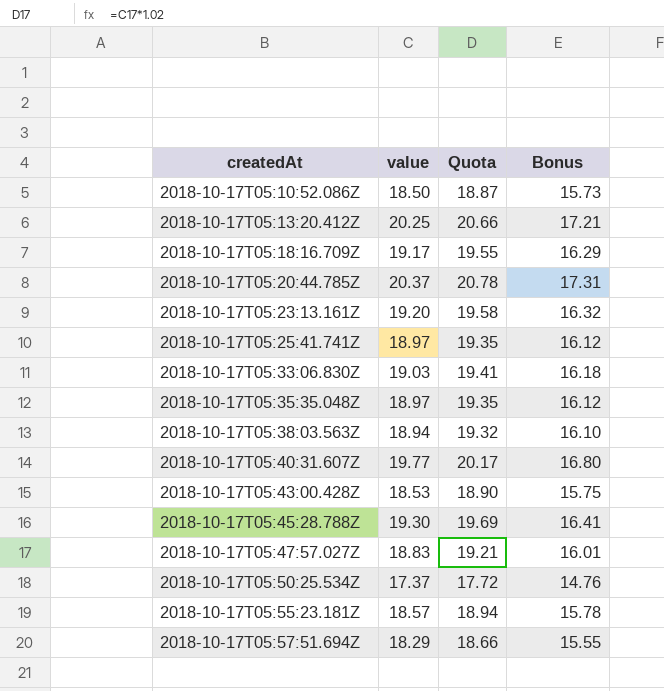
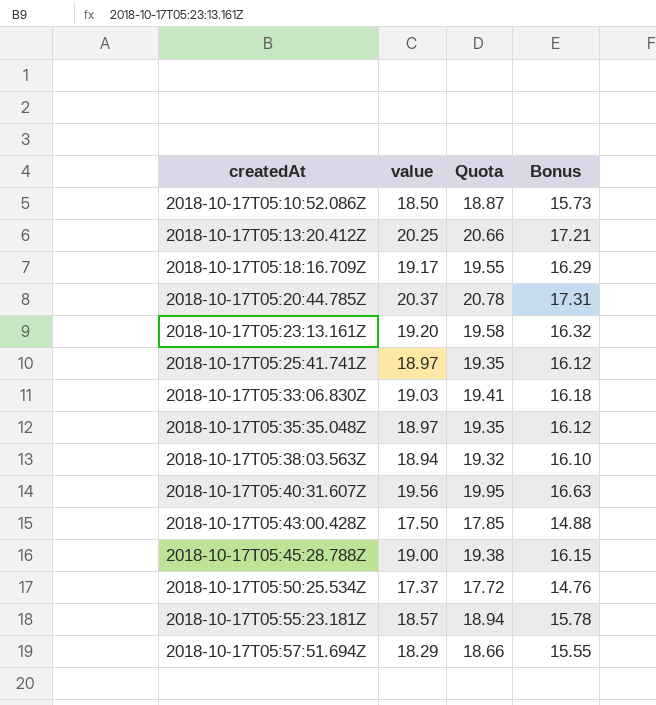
row 2018-10-17T05:47:57.027Z: 18.83 | 19.21 | 16.01 -> none
2018-10-17T05:40:31.607Z | value: 19.77 -> 19.56
2018-10-17T05:40:31.607Z | Quota: 20.17 -> 19.95
2018-10-17T05:40:31.607Z | Bonus: 16.80 -> 16.63
2018-10-17T05:43:00.428Z | value: 18.53 -> 17.50
2018-10-17T05:43:00.428Z | Quota: 18.90 -> 17.85
2018-10-17T05:43:00.428Z | Bonus: 15.75 -> 14.88
2018-10-17T05:45:28.788Z | value: 19.30 -> 19.00
2018-10-17T05:45:28.788Z | Quota: 19.69 -> 19.38
2018-10-17T05:45:28.788Z | Bonus: 16.41 -> 16.15

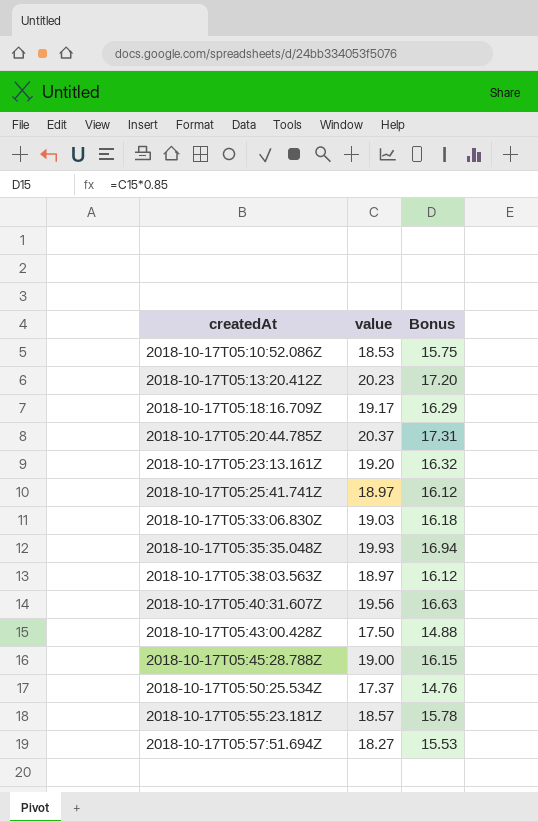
column Quota | formula: [value] * 1.02 -> none
2018-10-17T05:10:52.086Z | value: 18.50 -> 18.53
2018-10-17T05:10:52.086Z | Bonus: 15.73 -> 15.75
2018-10-17T05:13:20.412Z | value: 20.25 -> 20.23
2018-10-17T05:13:20.412Z | Bonus: 17.21 -> 17.20
2018-10-17T05:35:35.048Z | value: 18.97 -> 19.93
2018-10-17T05:35:35.048Z | Bonus: 16.12 -> 16.94
2018-10-17T05:38:03.563Z | value: 18.94 -> 18.97
2018-10-17T05:38:03.563Z | Bonus: 16.10 -> 16.12
2018-10-17T05:57:51.694Z | value: 18.29 -> 18.27
2018-10-17T05:57:51.694Z | Bonus: 15.55 -> 15.53

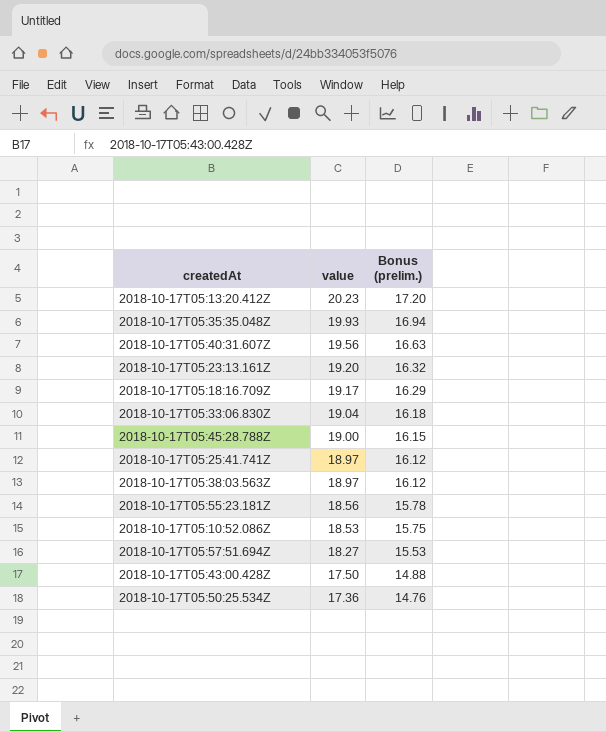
row order: createdAt ascending -> value descending
column name: Bonus -> Bonus (prelim.)
row 2018-10-17T05:20:44.785Z: 20.37 | 17.31 -> none
2018-10-17T05:33:06.830Z | value: 19.03 -> 19.04
2018-10-17T05:55:23.181Z | value: 18.57 -> 18.56
2018-10-17T05:50:25.534Z | value: 17.37 -> 17.36

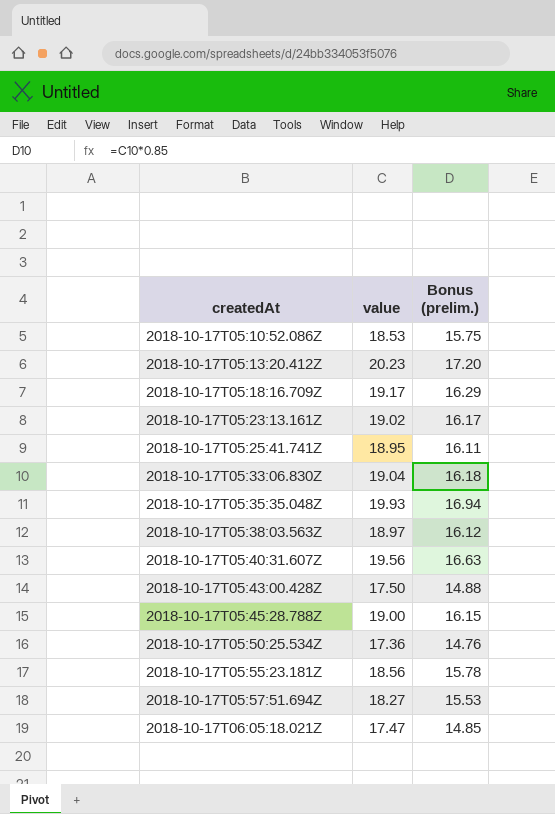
row order: value descending -> createdAt ascending
2018-10-17T05:23:13.161Z | value: 19.20 -> 19.02
2018-10-17T05:23:13.161Z | Bonus (prelim.): 16.32 -> 16.17
2018-10-17T05:25:41.741Z | value: 18.97 -> 18.95
2018-10-17T05:25:41.741Z | Bonus (prelim.): 16.12 -> 16.11
row 2018-10-17T06:05:18.021Z: none -> 17.47 | 14.85

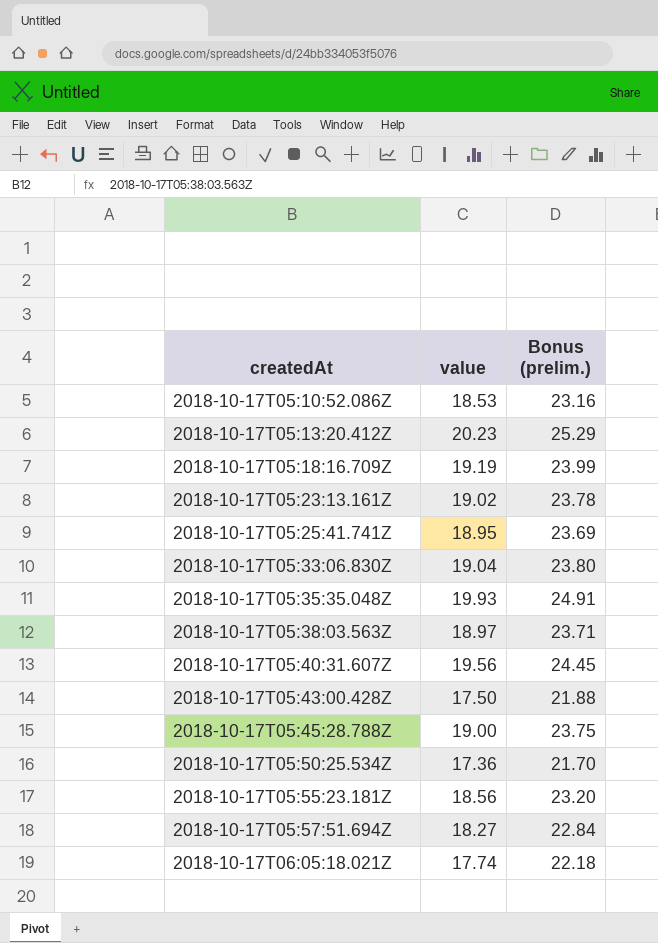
column Bonus (prelim.) | formula: [value] * 0.85 -> [value] * 1.25
2018-10-17T05:18:16.709Z | value: 19.17 -> 19.19
2018-10-17T06:05:18.021Z | value: 17.47 -> 17.74

